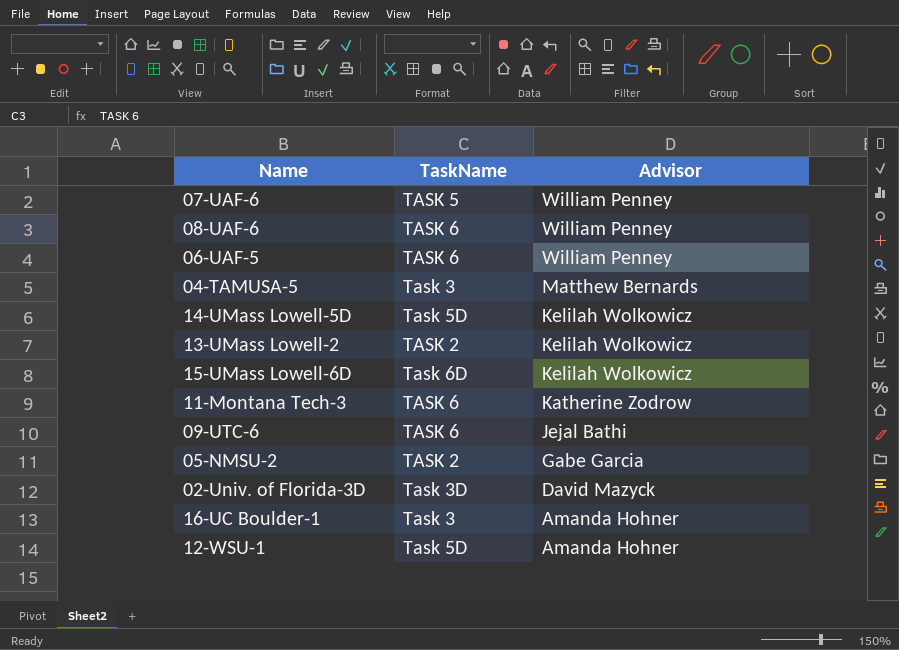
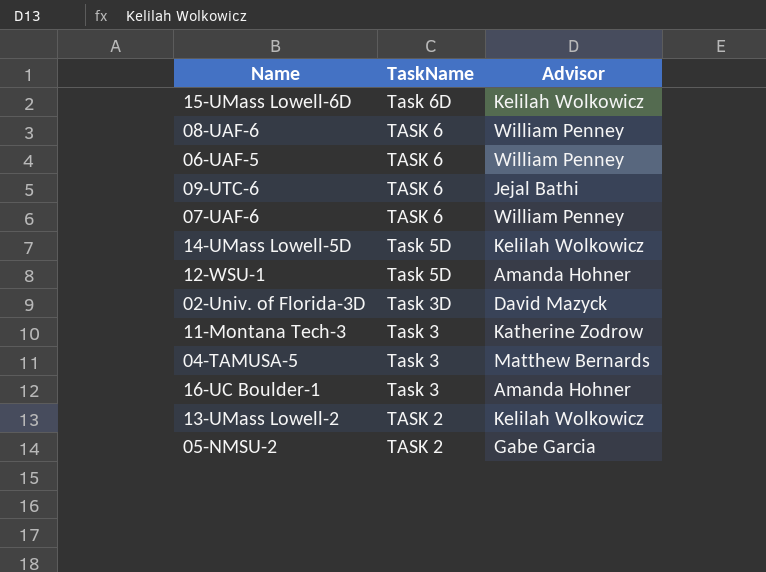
row order: Advisor descending -> TaskName descending
07-UAF-6 | TaskName: TASK 5 -> TASK 6
11-Montana Tech-3 | TaskName: TASK 6 -> Task 3

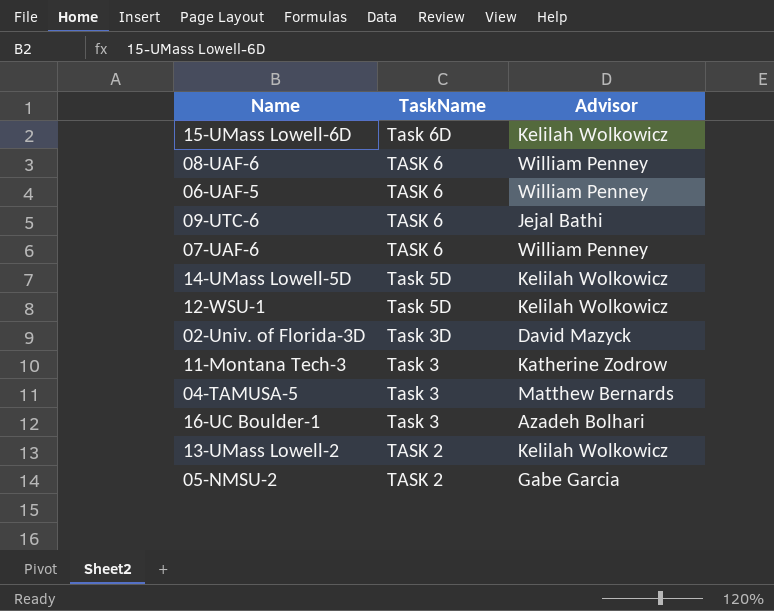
12-WSU-1 | Advisor: Amanda Hohner -> Kelilah Wolkowicz
16-UC Boulder-1 | Advisor: Amanda Hohner -> Azadeh Bolhari

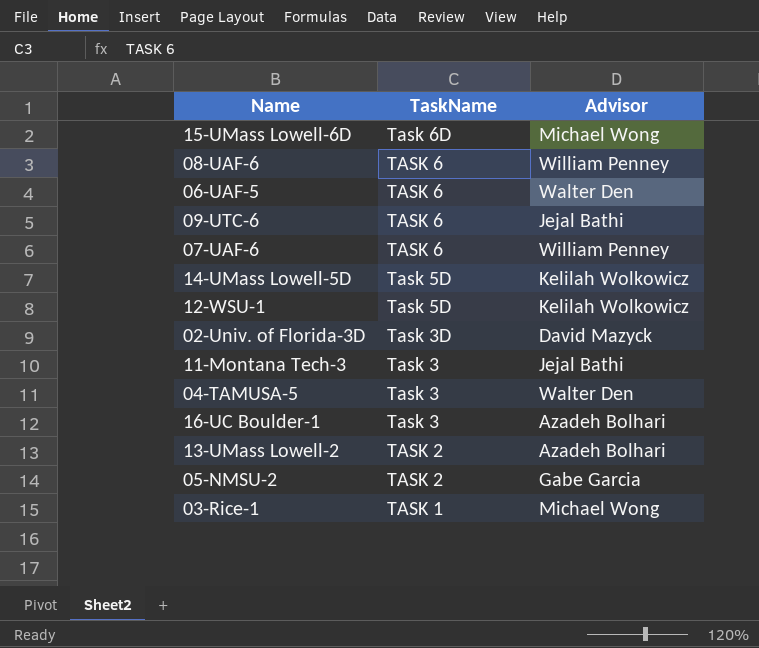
15-UMass Lowell-6D | Advisor: Kelilah Wolkowicz -> Michael Wong
06-UAF-5 | Advisor: William Penney -> Walter Den
11-Montana Tech-3 | Advisor: Katherine Zodrow -> Jejal Bathi
04-TAMUSA-5 | Advisor: Matthew Bernards -> Walter Den
13-UMass Lowell-2 | Advisor: Kelilah Wolkowicz -> Azadeh Bolhari
row 03-Rice-1: none -> TASK 1 | Michael Wong

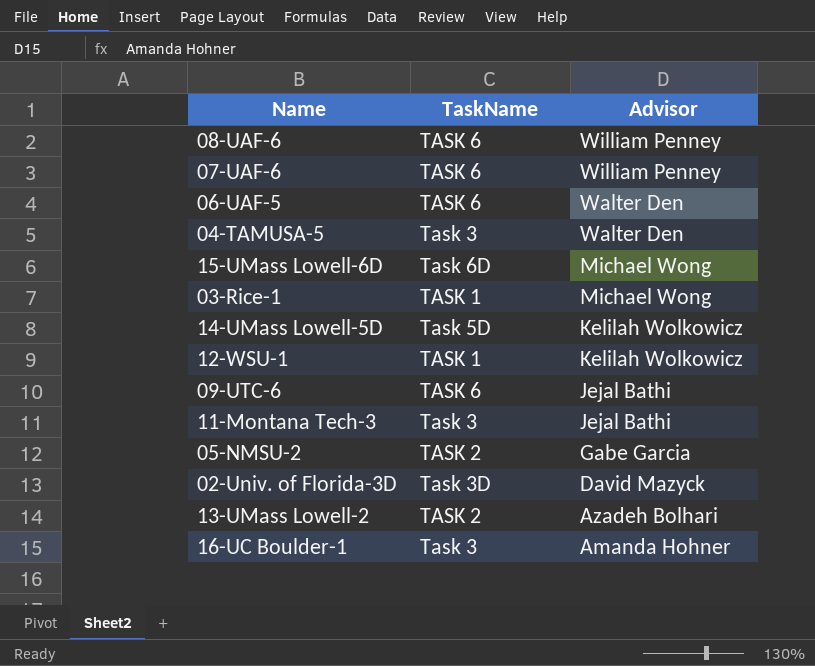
row order: TaskName descending -> Advisor descending
12-WSU-1 | TaskName: Task 5D -> TASK 1
16-UC Boulder-1 | Advisor: Azadeh Bolhari -> Amanda Hohner

